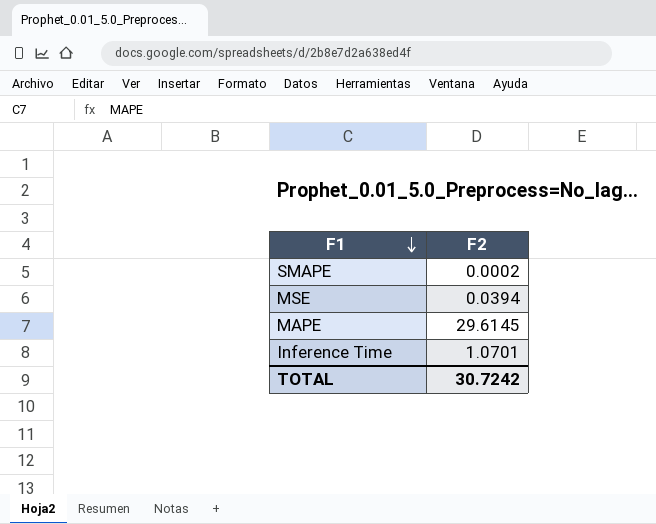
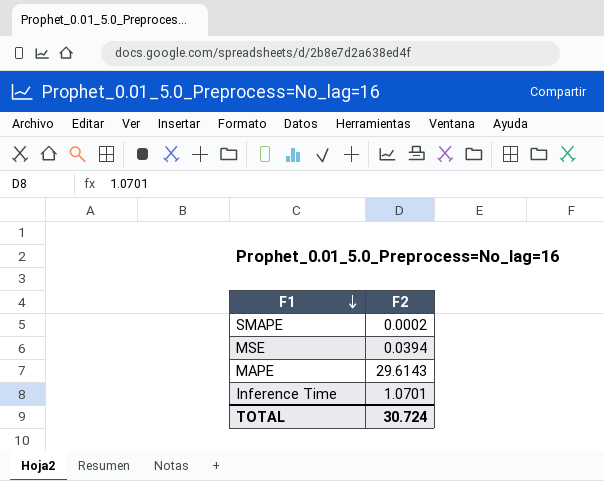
MAPE | F2: 29.6145 -> 29.6143
TOTAL | F2: 30.7242 -> 30.724

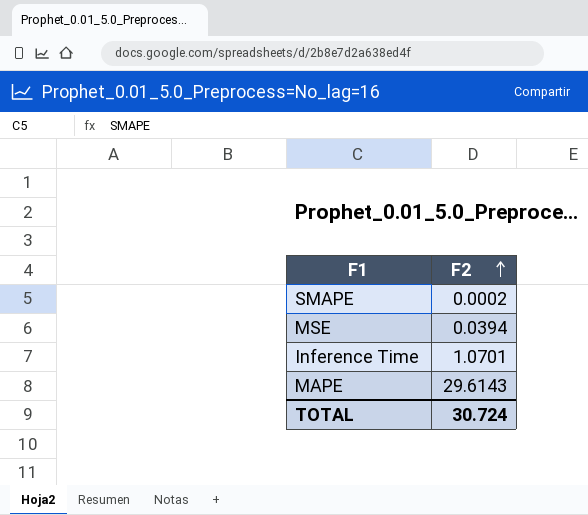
row order: F1 descending -> F2 ascending

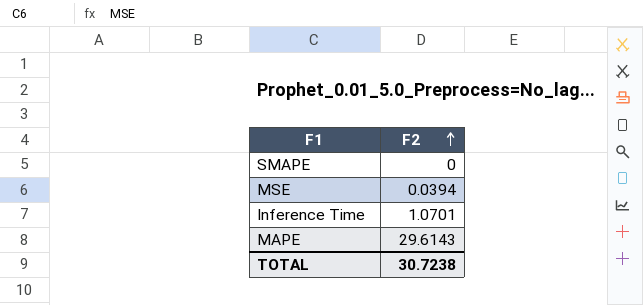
SMAPE | F2: 0.0002 -> 0
TOTAL | F2: 30.724 -> 30.7238

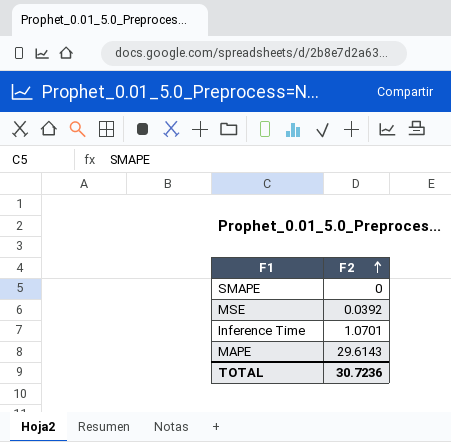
MSE | F2: 0.0394 -> 0.0392
TOTAL | F2: 30.7238 -> 30.7236

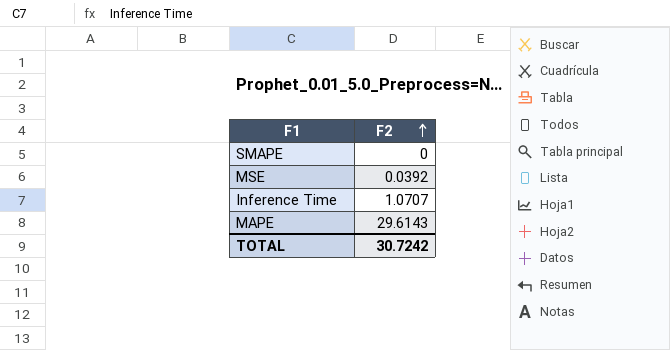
Inference Time | F2: 1.0701 -> 1.0707
TOTAL | F2: 30.7236 -> 30.7242

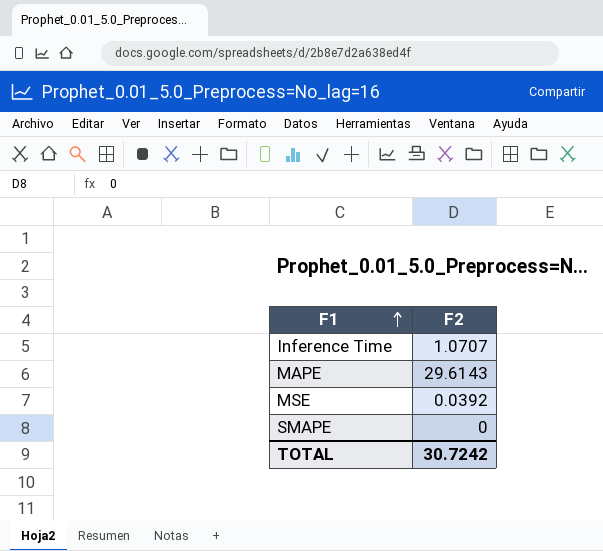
row order: F2 ascending -> F1 ascending

